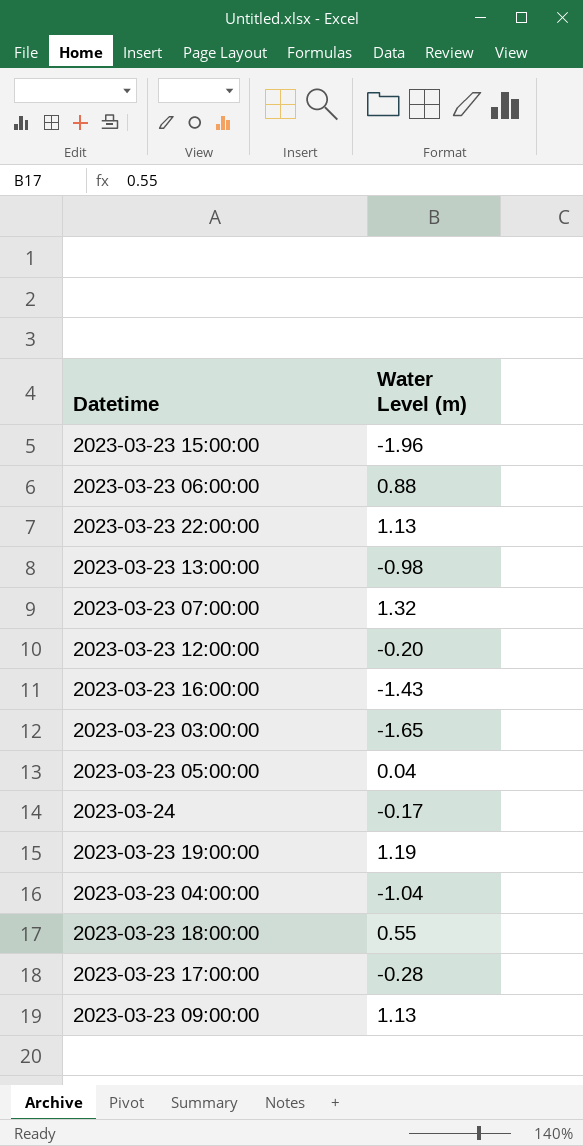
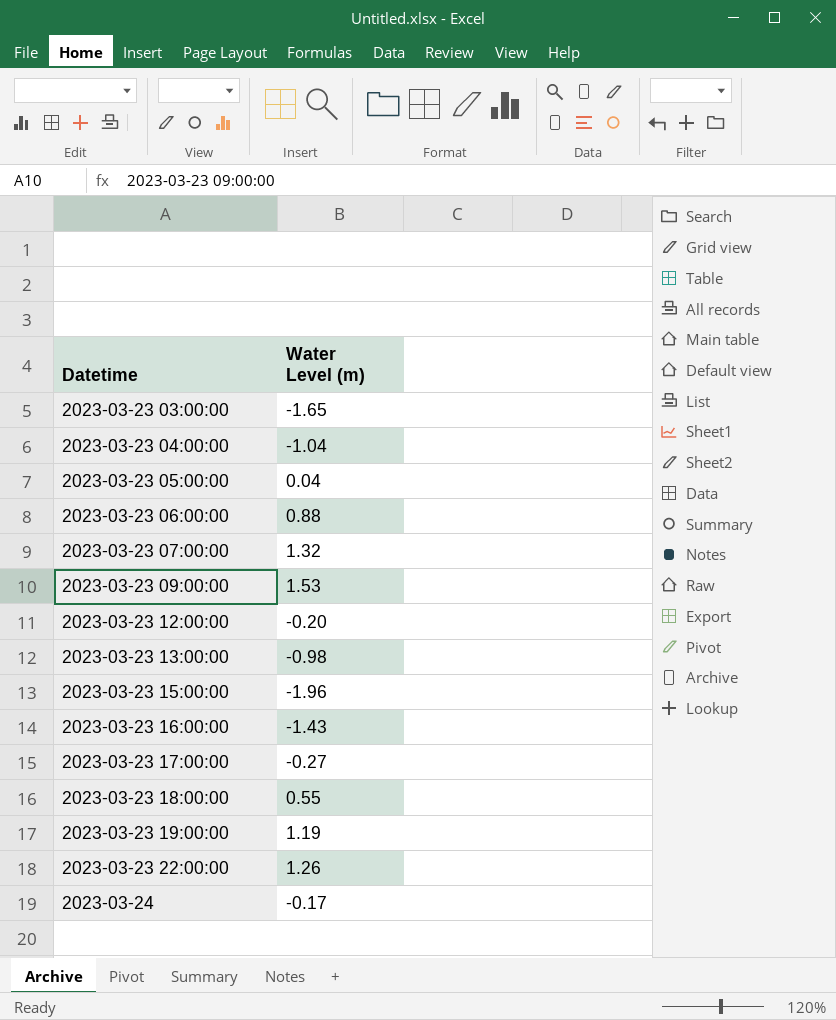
row order: none -> Datetime ascending
2023-03-23 09:00:00 | Water Level (m): 1.13 -> 1.53
2023-03-23 17:00:00 | Water Level (m): -0.28 -> -0.27
2023-03-23 22:00:00 | Water Level (m): 1.13 -> 1.26

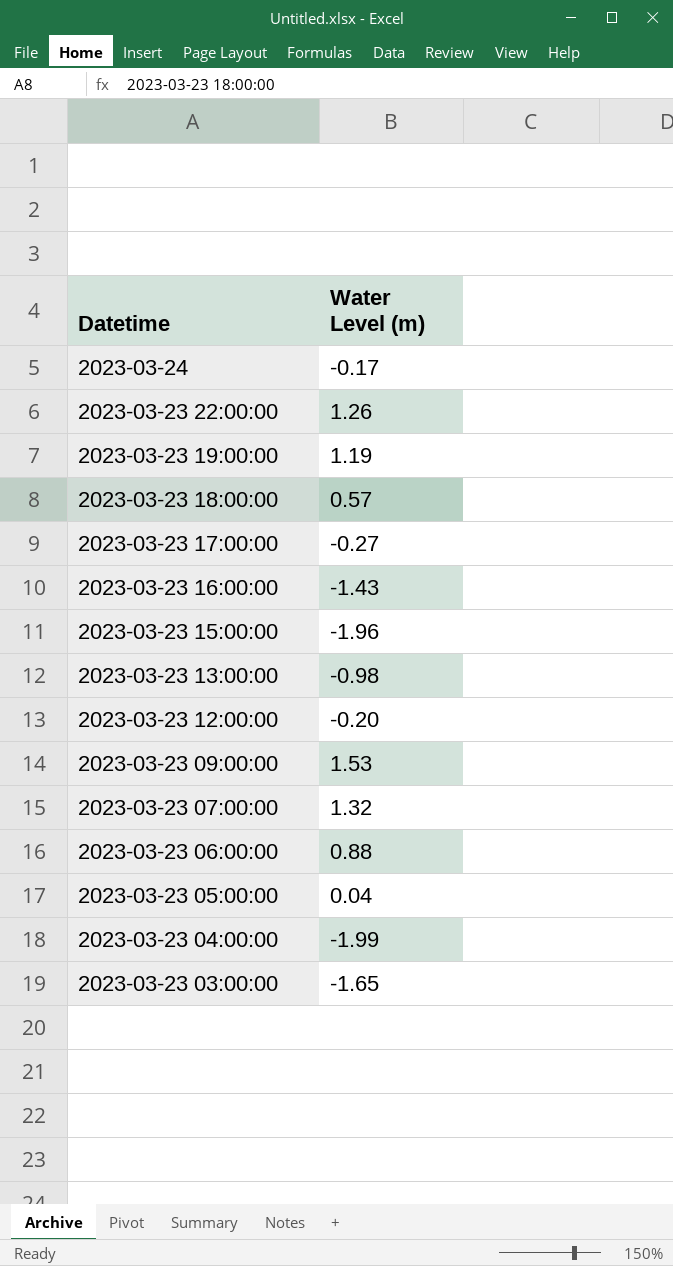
row order: Datetime ascending -> Datetime descending
2023-03-23 18:00:00 | Water Level (m): 0.55 -> 0.57
2023-03-23 04:00:00 | Water Level (m): -1.04 -> -1.99

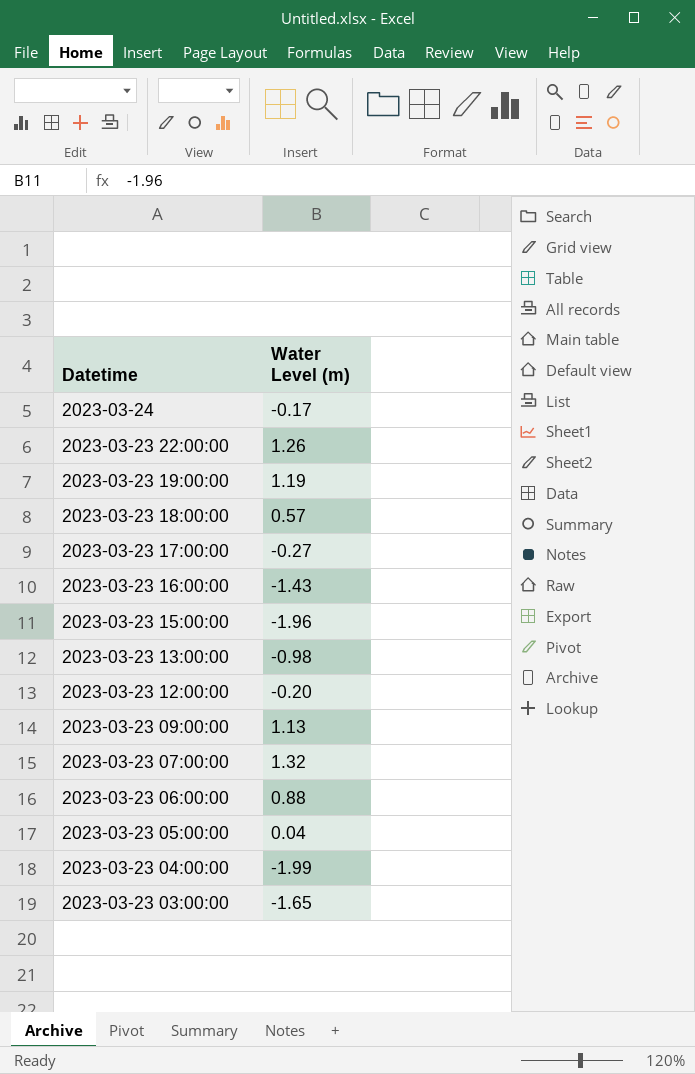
2023-03-23 09:00:00 | Water Level (m): 1.53 -> 1.13

